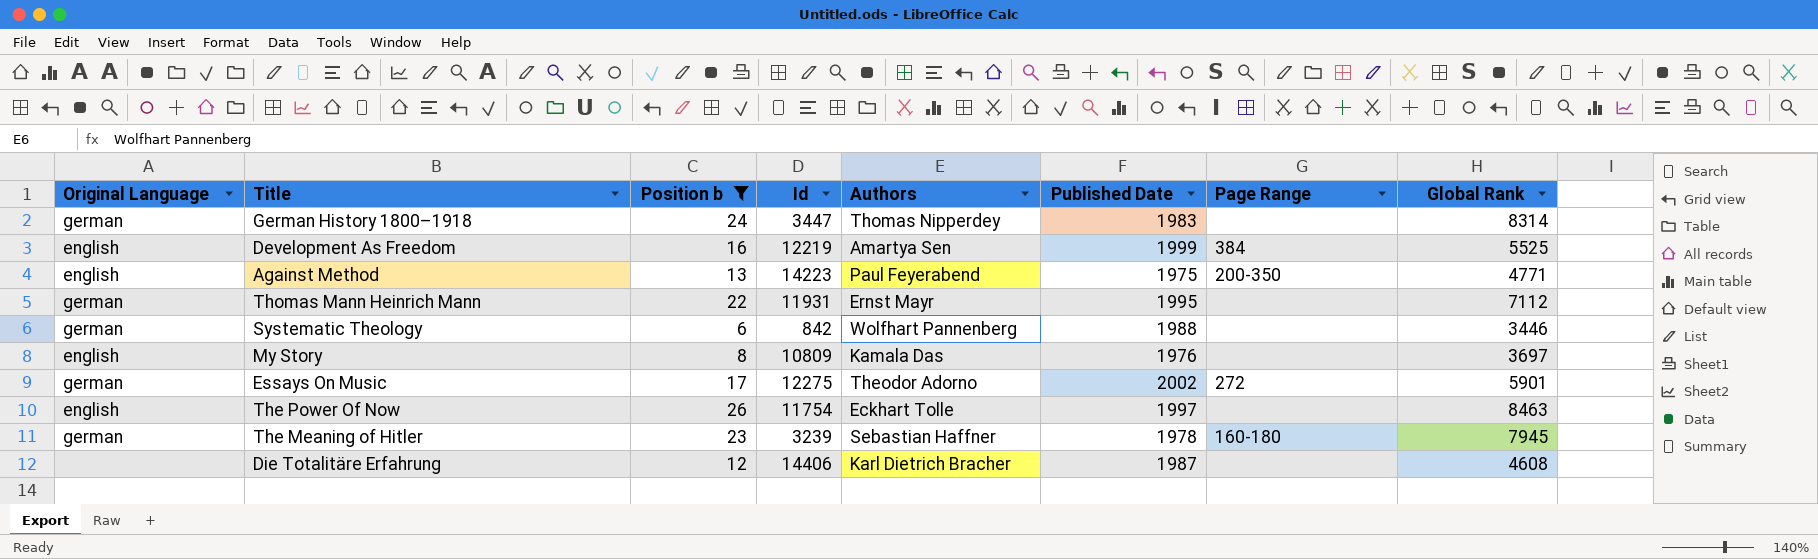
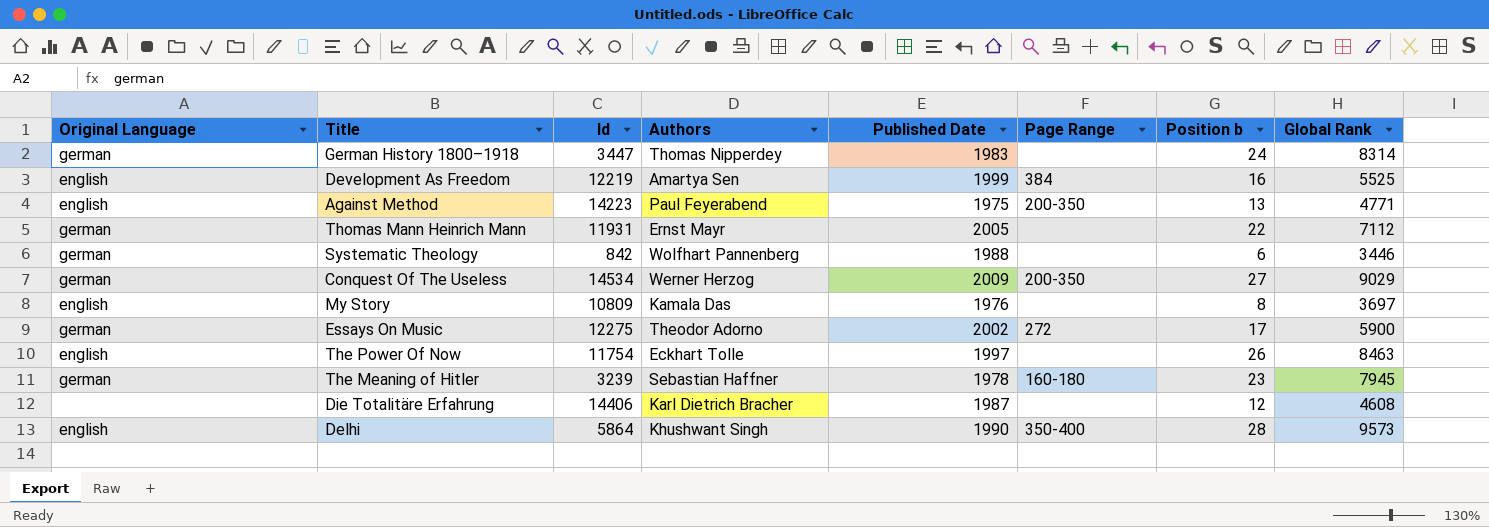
filter: Position b <= 26 -> none
column Position b | position: 3 -> 7
Thomas Mann Heinrich Mann | Published Date: 1995 -> 2005
Essays On Music | Global Rank: 5901 -> 5900

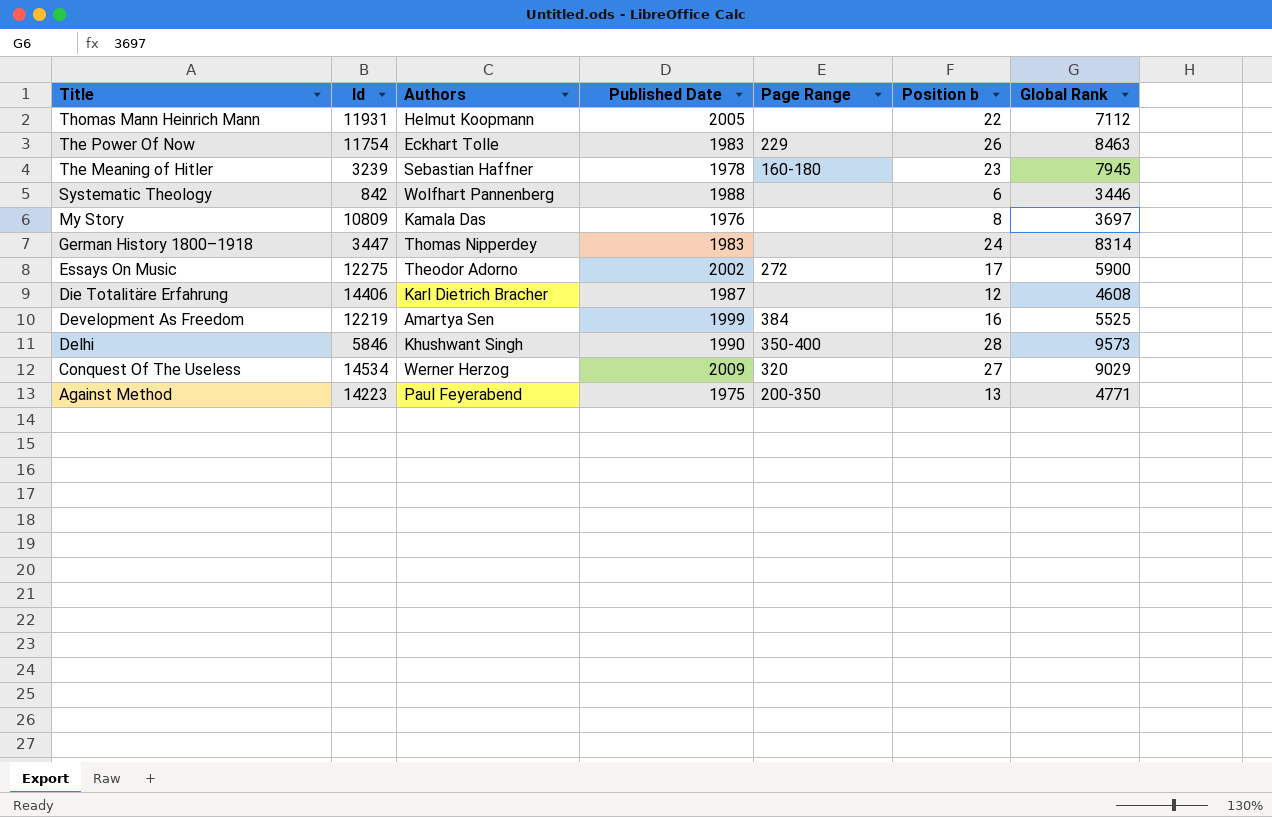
row order: none -> Title descending
column Original Language | position: 1 -> none
Thomas Mann Heinrich Mann | Authors: Ernst Mayr -> Helmut Koopmann
The Power Of Now | Published Date: 1997 -> 1983
The Power Of Now | Page Range: none -> 229
Delhi | Id: 5864 -> 5846
Conquest Of The Useless | Page Range: 200-350 -> 320

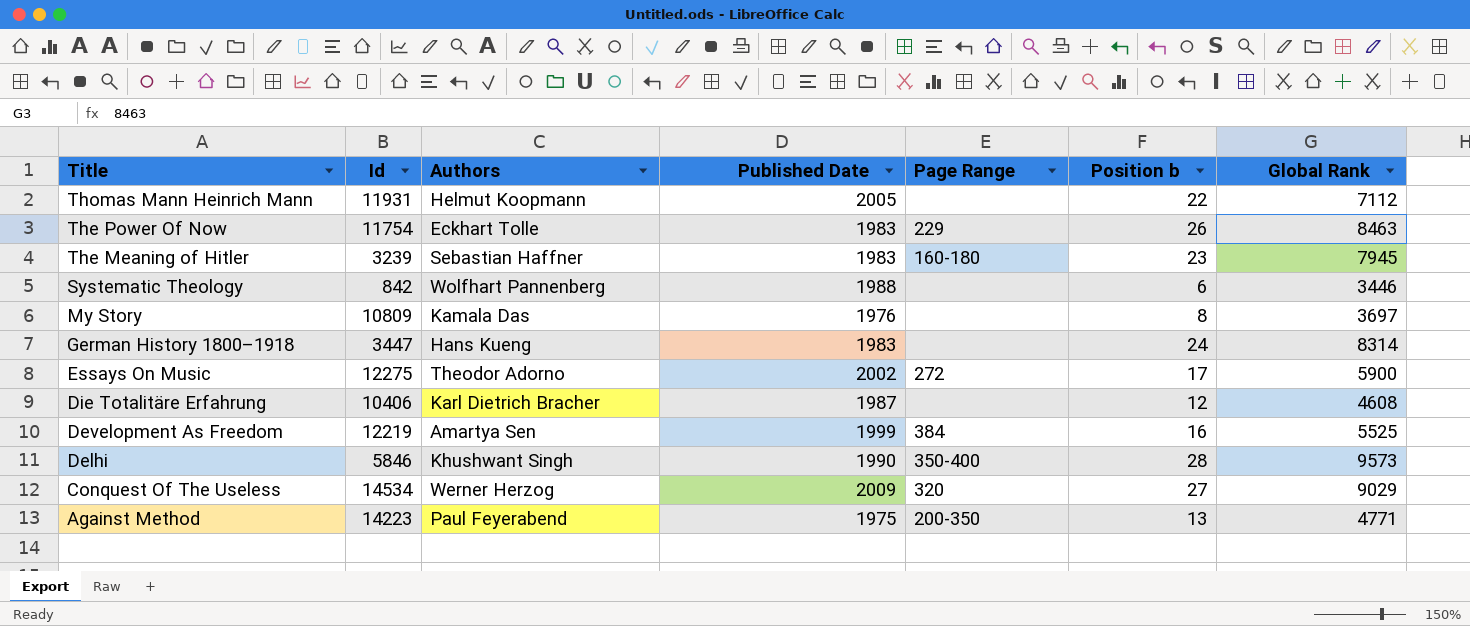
The Meaning of Hitler | Published Date: 1978 -> 1983
German History 1800–1918 | Authors: Thomas Nipperdey -> Hans Kueng
Die Totalitäre Erfahrung | Id: 14406 -> 10406

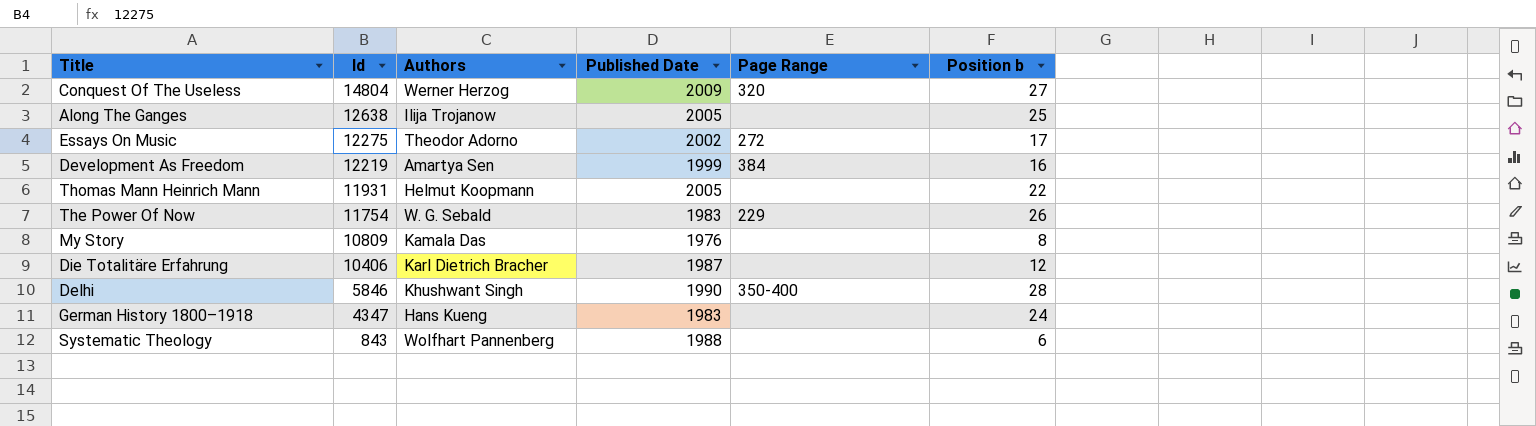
row order: Title descending -> Id descending
column Global Rank | position: 7 -> none
row The Meaning of Hitler: 3239 | Sebastian Haffner | 1983 | 160-180 | 23 | 7945 -> none
row Against Method: 14223 | Paul Feyerabend | 1975 | 200-350 | 13 | 4771 -> none
Conquest Of The Useless | Id: 14534 -> 14804
row Along The Ganges: none -> 12638 | Ilija Trojanow | 2005 | none | 25
The Power Of Now | Authors: Eckhart Tolle -> W. G. Sebald
German History 1800–1918 | Id: 3447 -> 4347
Systematic Theology | Id: 842 -> 843

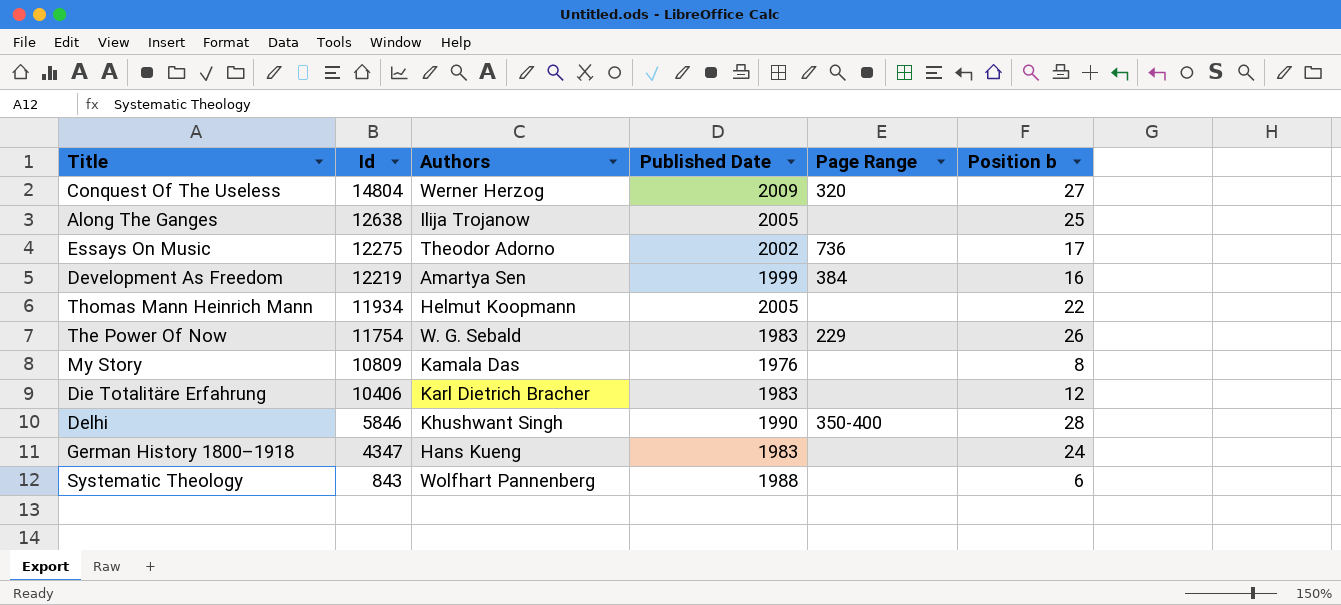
Essays On Music | Page Range: 272 -> 736
Thomas Mann Heinrich Mann | Id: 11931 -> 11934
Die Totalitäre Erfahrung | Published Date: 1987 -> 1983

